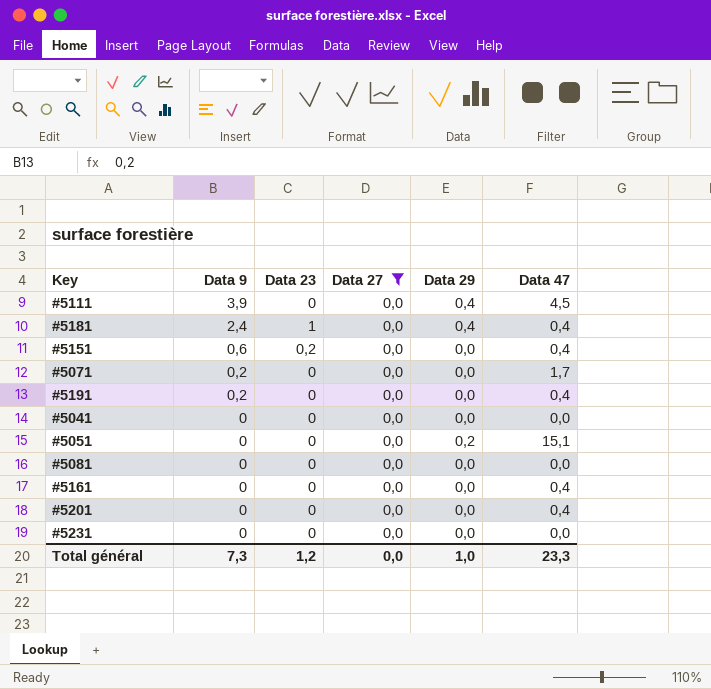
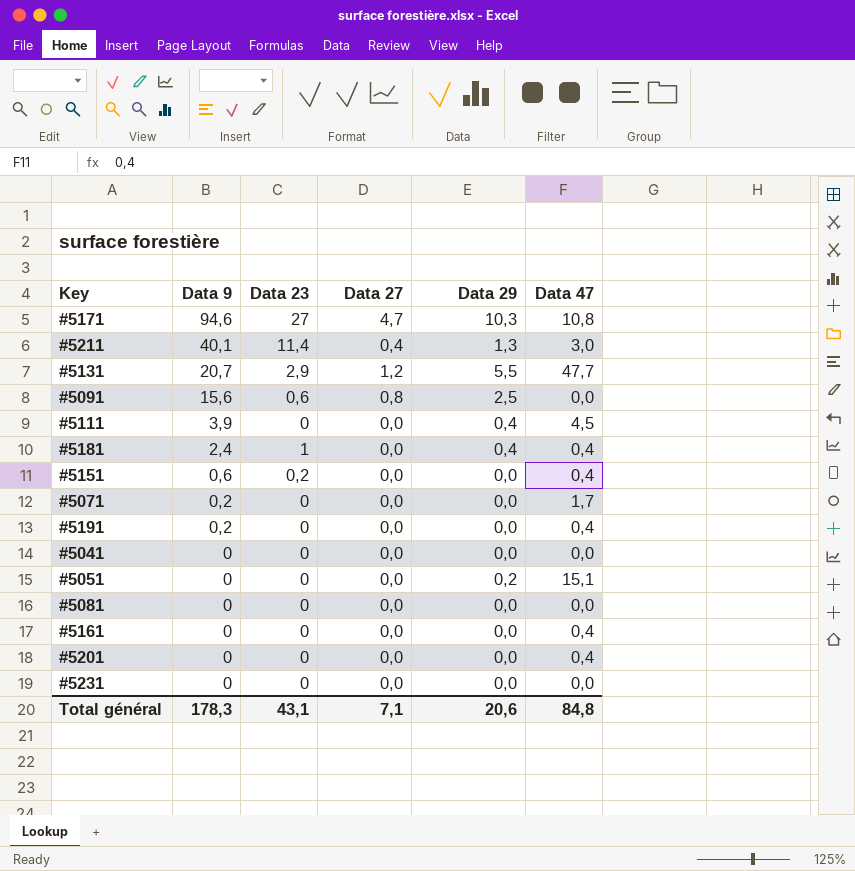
filter: Data 27 = 0,0 -> none
Total général | Data 9: 7,3 -> 178,3
Total général | Data 23: 1,2 -> 43,1
Total général | Data 27: 0,0 -> 7,1
Total général | Data 29: 1,0 -> 20,6
Total général | Data 47: 23,3 -> 84,8

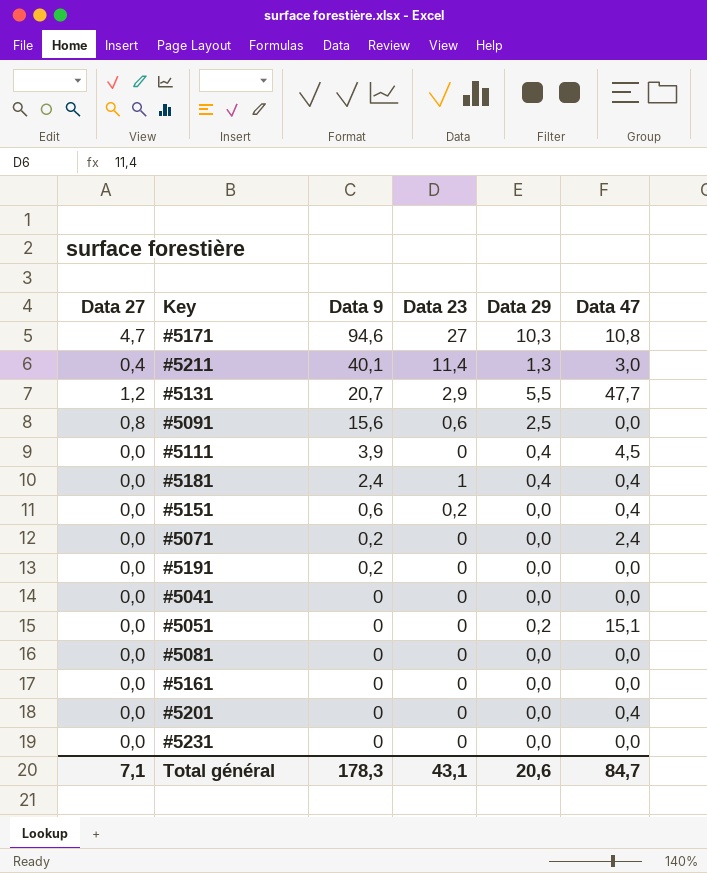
column Data 27 | position: 4 -> 1
#5071 | Data 47: 1,7 -> 2,4
#5191 | Data 47: 0,4 -> 0,0
#5161 | Data 47: 0,4 -> 0,0
Total général | Data 47: 84,8 -> 84,7

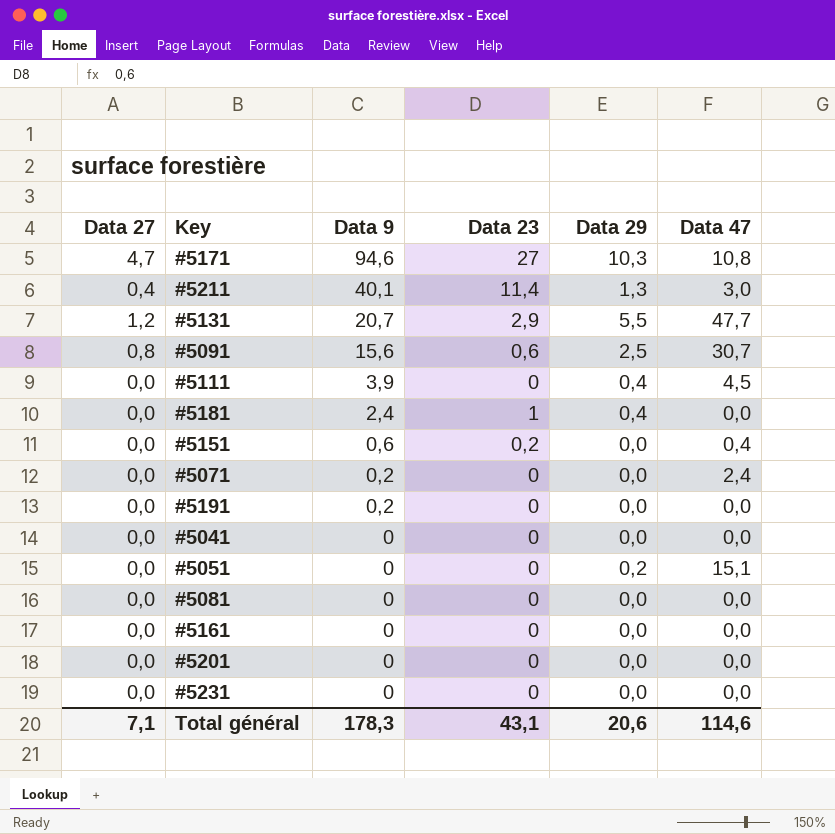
#5091 | Data 47: 0,0 -> 30,7
#5181 | Data 47: 0,4 -> 0,0
#5201 | Data 47: 0,4 -> 0,0
Total général | Data 47: 84,7 -> 114,6

